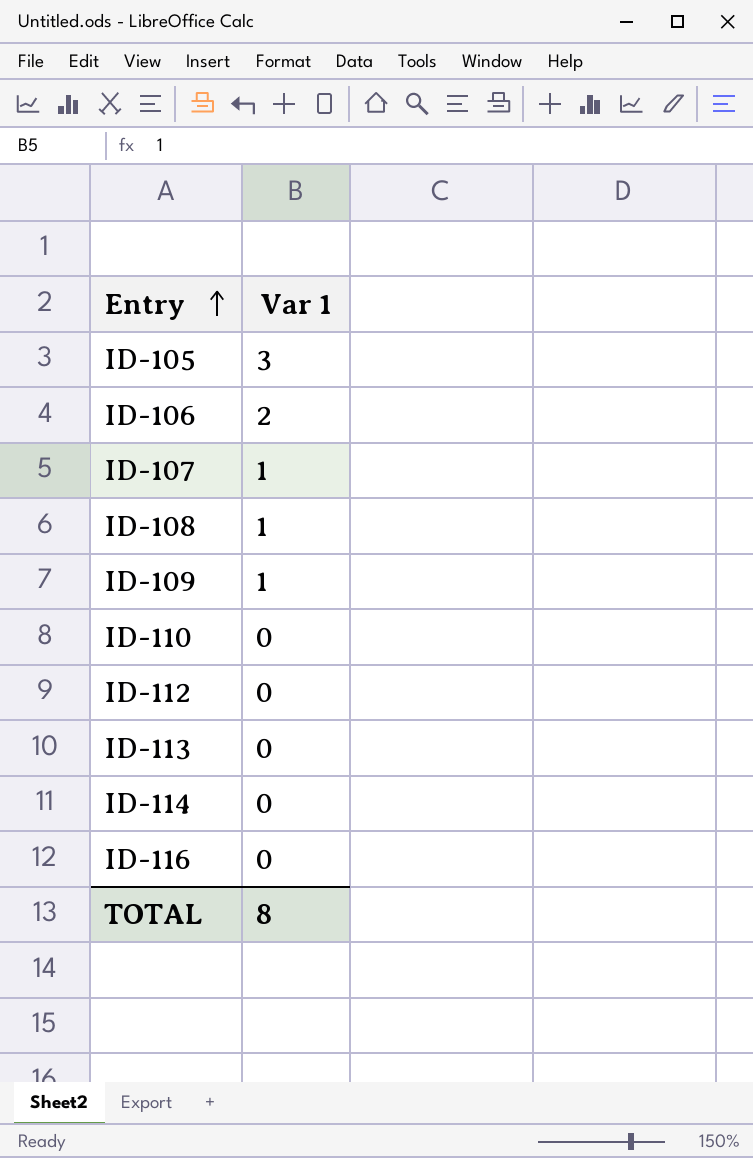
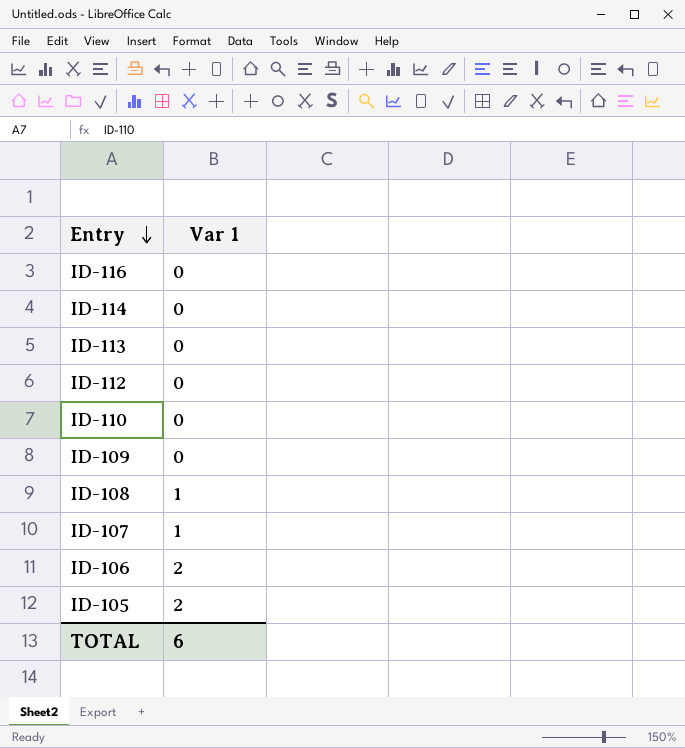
row order: Entry ascending -> Entry descending
ID-109 | Var 1: 1 -> 0
ID-105 | Var 1: 3 -> 2
TOTAL | Var 1: 8 -> 6

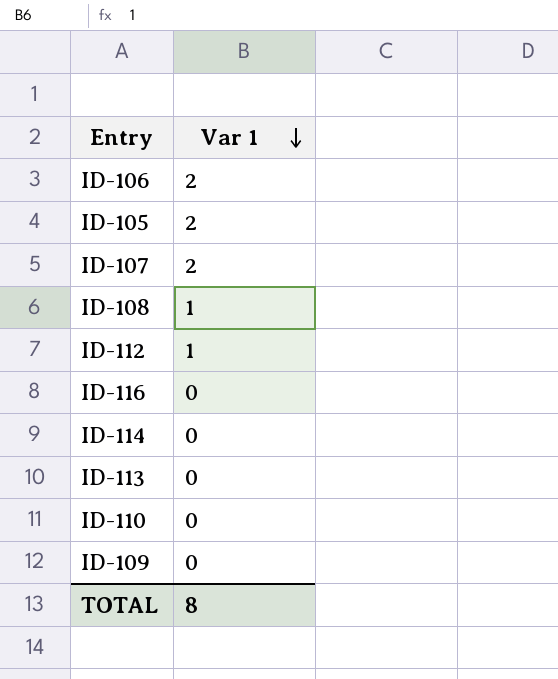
row order: Entry descending -> Var 1 descending
ID-107 | Var 1: 1 -> 2
ID-112 | Var 1: 0 -> 1
TOTAL | Var 1: 6 -> 8

